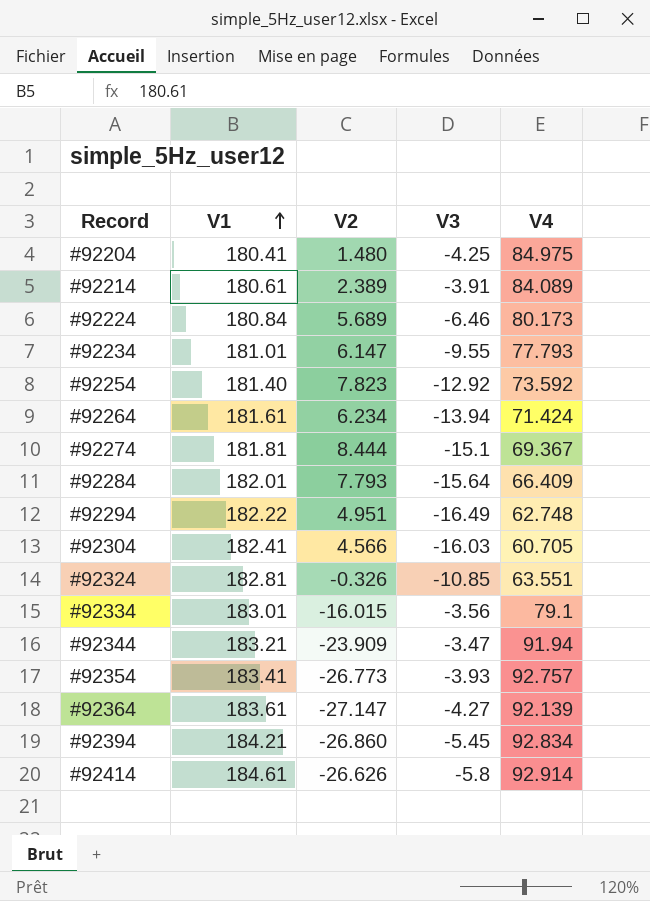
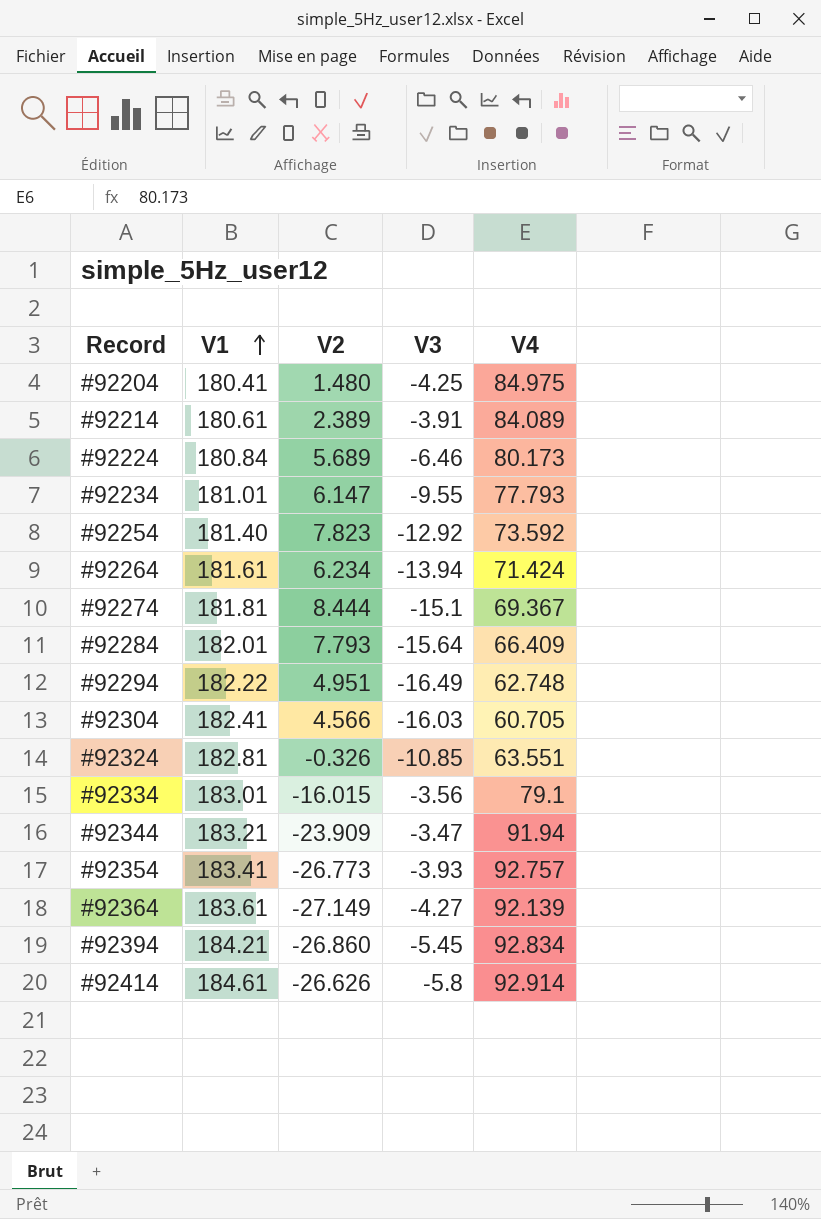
#92364 | V2: -27.147 -> -27.149

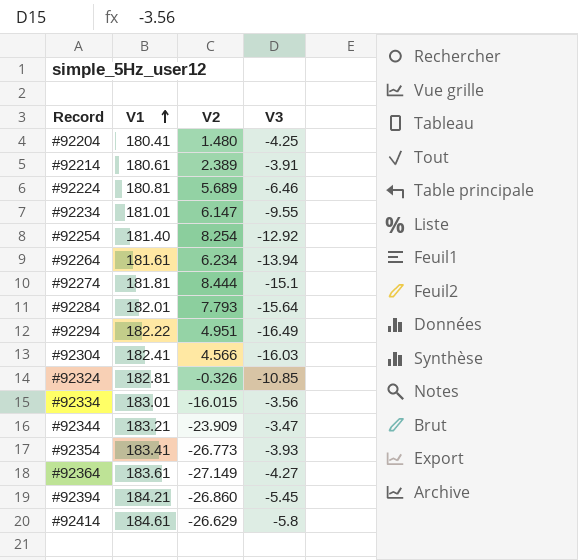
column V4 | position: 5 -> none
#92224 | V1: 180.84 -> 180.81
#92254 | V2: 7.823 -> 8.254
#92414 | V2: -26.626 -> -26.629

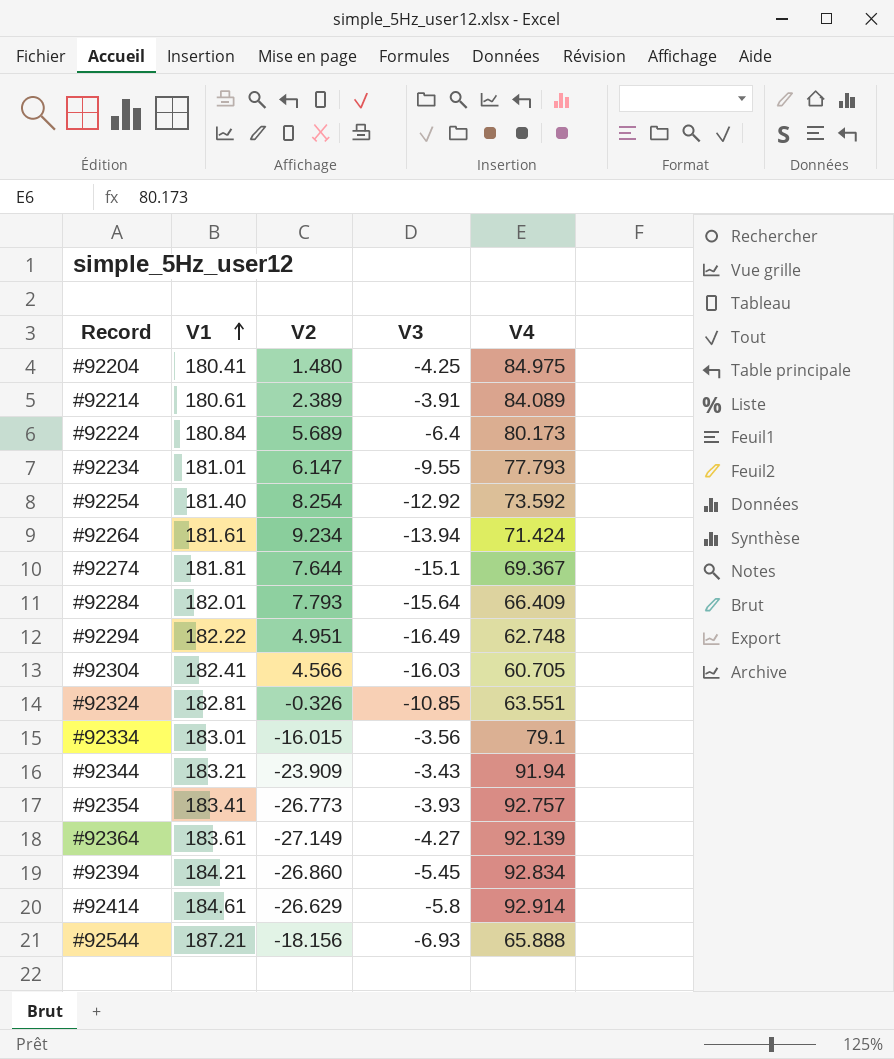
column V4 | position: none -> 5
#92224 | V1: 180.81 -> 180.84
#92224 | V3: -6.46 -> -6.4
#92264 | V2: 6.234 -> 9.234
#92274 | V2: 8.444 -> 7.644
#92344 | V3: -3.47 -> -3.43
row #92544: none -> 187.21 | -18.156 | -6.93 | 65.888

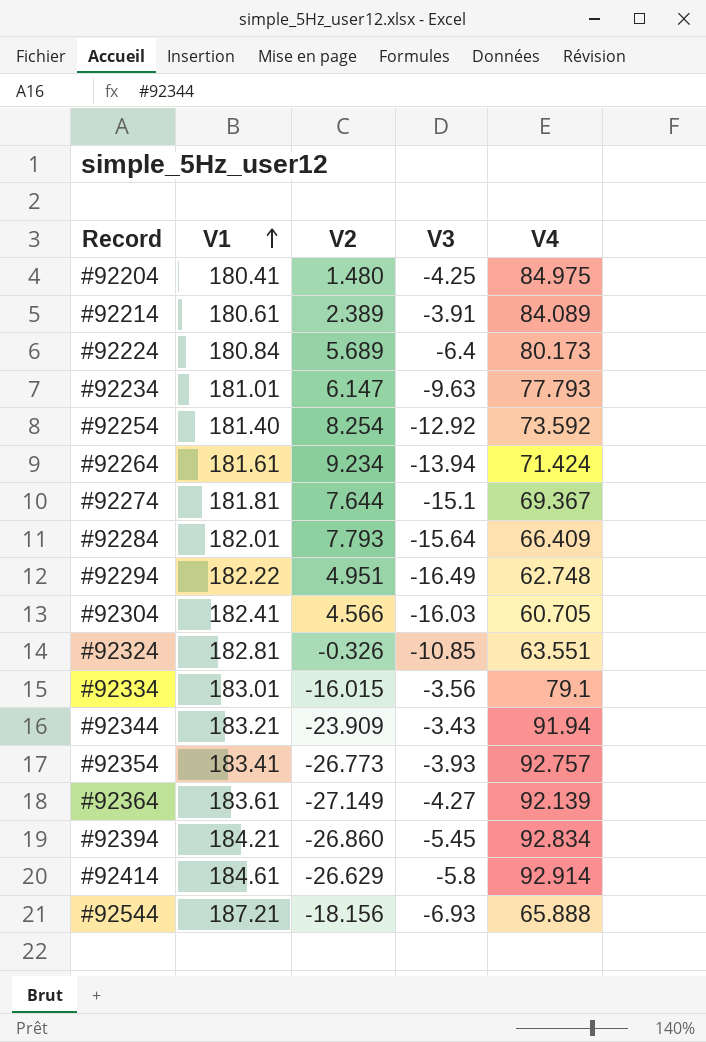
#92234 | V3: -9.55 -> -9.63

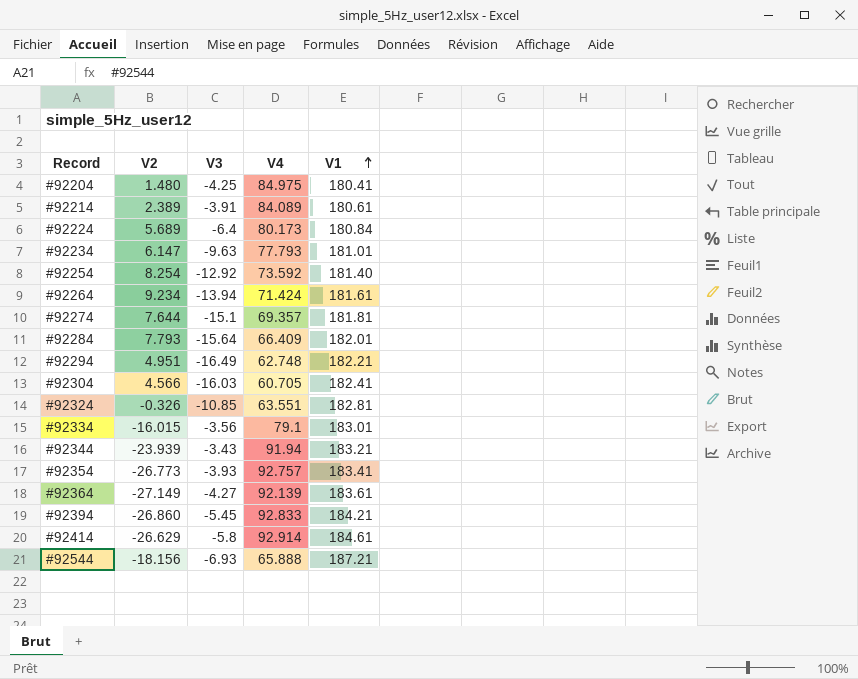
column V1 | position: 2 -> 5
#92274 | V4: 69.367 -> 69.357
#92294 | V1: 182.22 -> 182.21
#92344 | V2: -23.909 -> -23.939
#92394 | V4: 92.834 -> 92.833

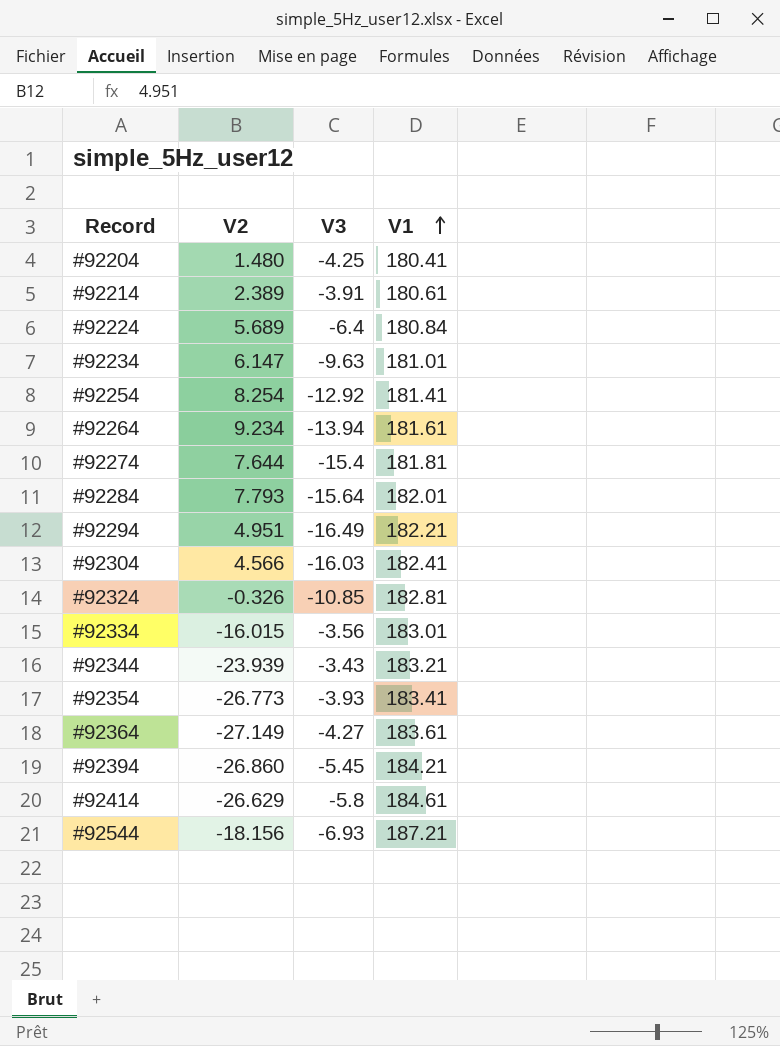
column V4 | position: 4 -> none
#92254 | V1: 181.40 -> 181.41
#92274 | V3: -15.1 -> -15.4

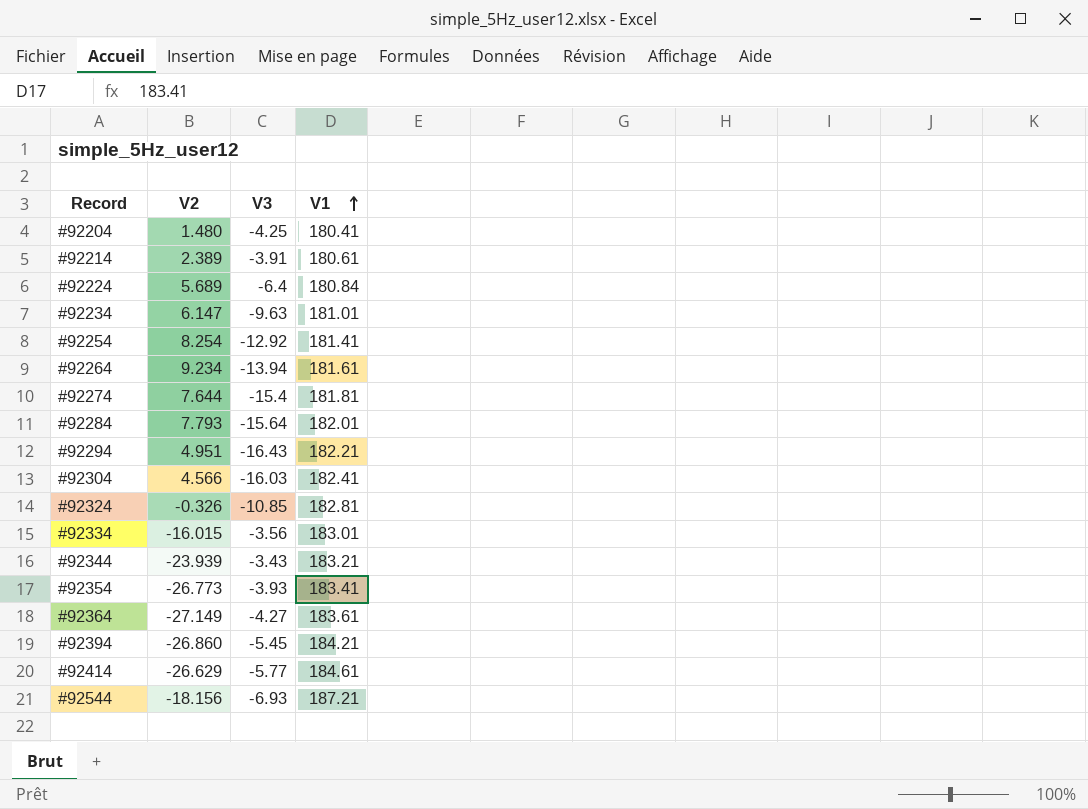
#92294 | V3: -16.49 -> -16.43
#92414 | V3: -5.8 -> -5.77

